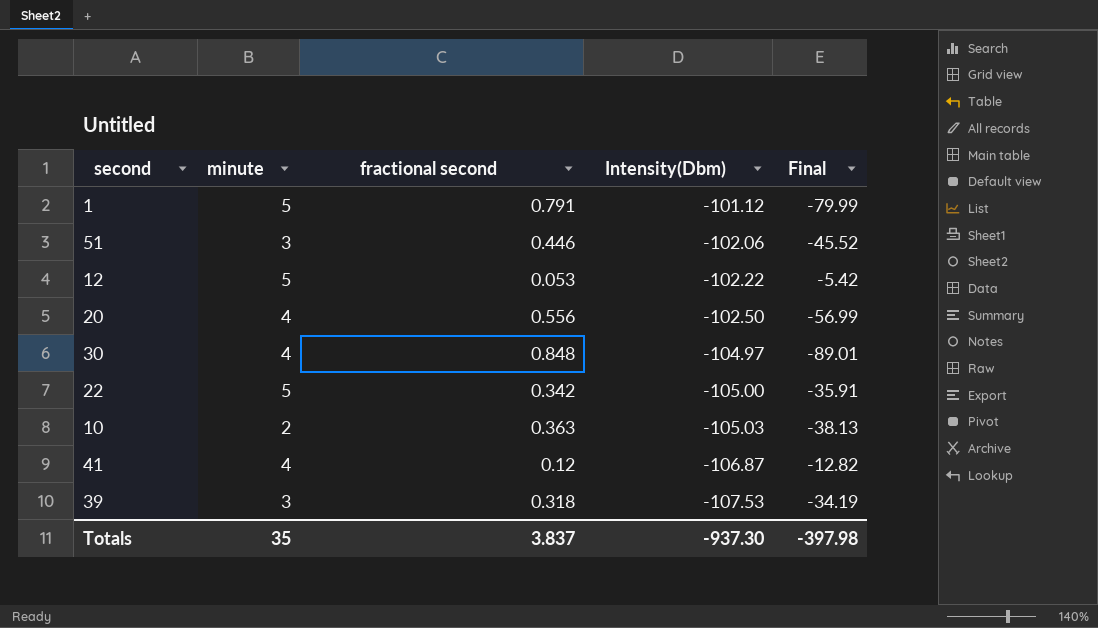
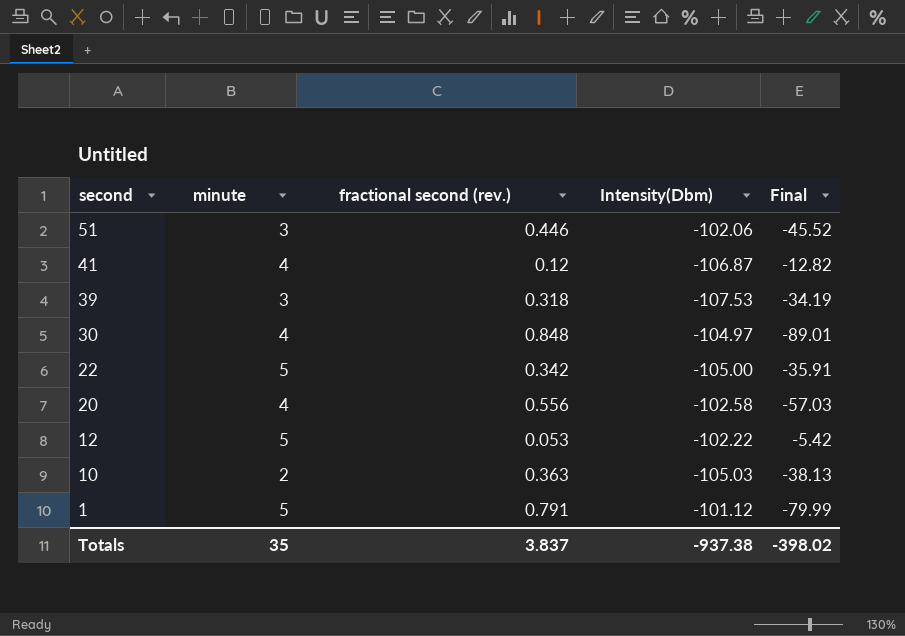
row order: Intensity(Dbm) descending -> second descending
column name: fractional second -> fractional second (rev.)
20 | Intensity(Dbm): -102.50 -> -102.58
20 | Final: -56.99 -> -57.03
Totals | Intensity(Dbm): -937.30 -> -937.38
Totals | Final: -397.98 -> -398.02

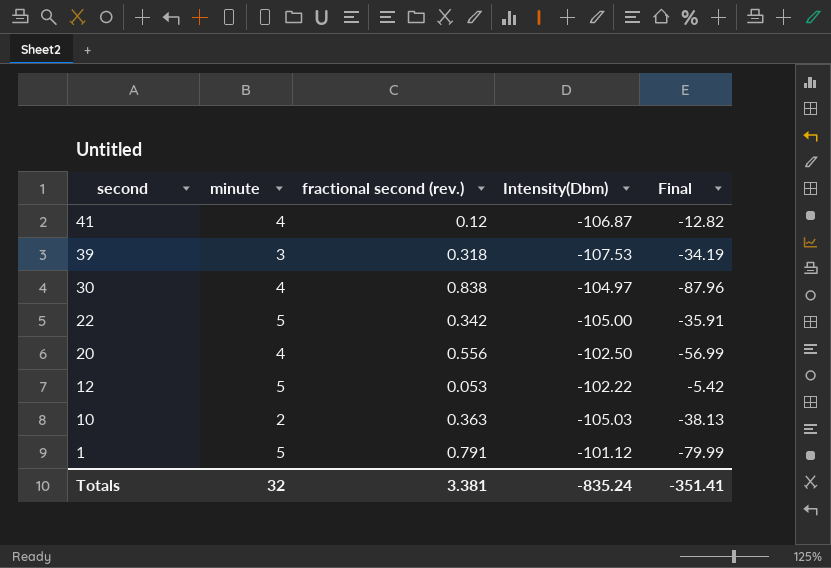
row 51: 3 | 0.446 | -102.06 | -45.52 -> none
30 | fractional second (rev.): 0.848 -> 0.838
30 | Final: -89.01 -> -87.96
20 | Intensity(Dbm): -102.58 -> -102.50
20 | Final: -57.03 -> -56.99
Totals | minute: 35 -> 32
Totals | fractional second (rev.): 3.837 -> 3.381
Totals | Intensity(Dbm): -937.38 -> -835.24
Totals | Final: -398.02 -> -351.41

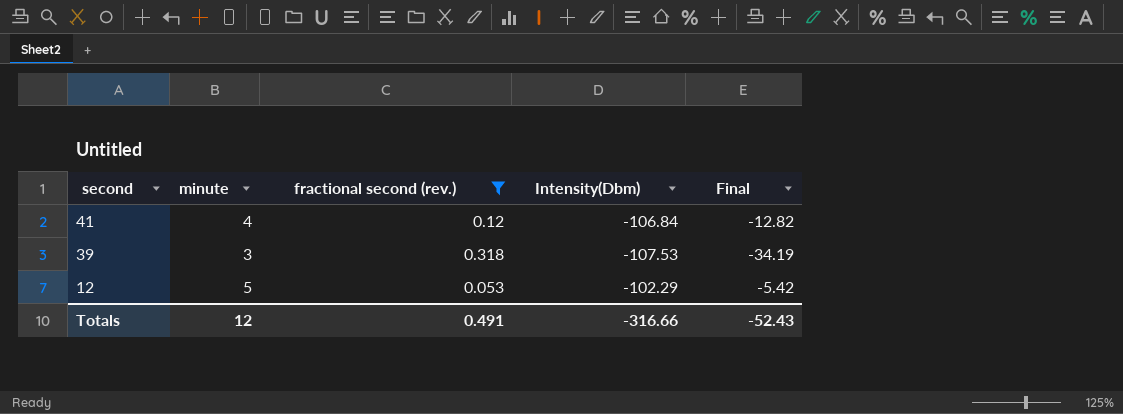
filter: none -> fractional second (rev.) <= 0.318
41 | Intensity(Dbm): -106.87 -> -106.84
12 | Intensity(Dbm): -102.22 -> -102.29
Totals | minute: 32 -> 12
Totals | fractional second (rev.): 3.381 -> 0.491
Totals | Intensity(Dbm): -835.24 -> -316.66
Totals | Final: -351.41 -> -52.43

